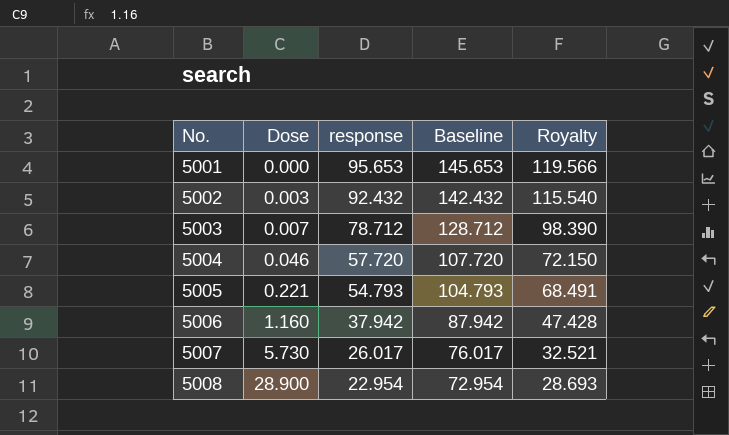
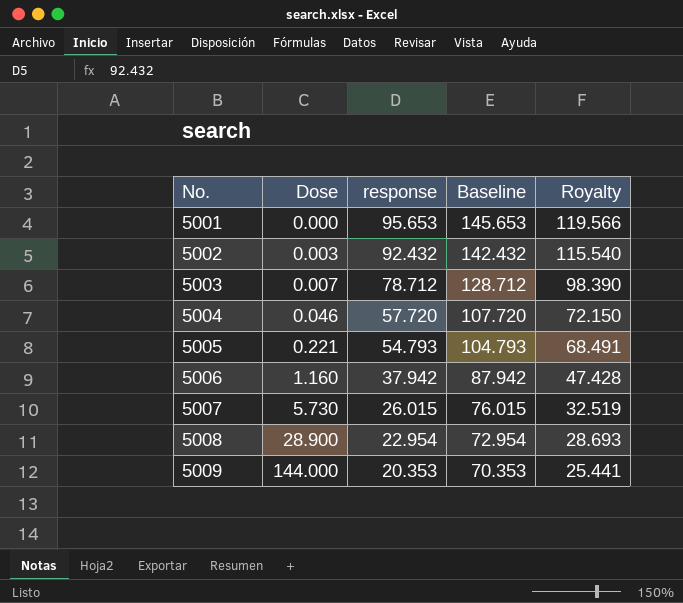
5007 | response: 26.017 -> 26.015
5007 | Baseline: 76.017 -> 76.015
5007 | Royalty: 32.521 -> 32.519
row 5009: none -> 144.000 | 20.353 | 70.353 | 25.441

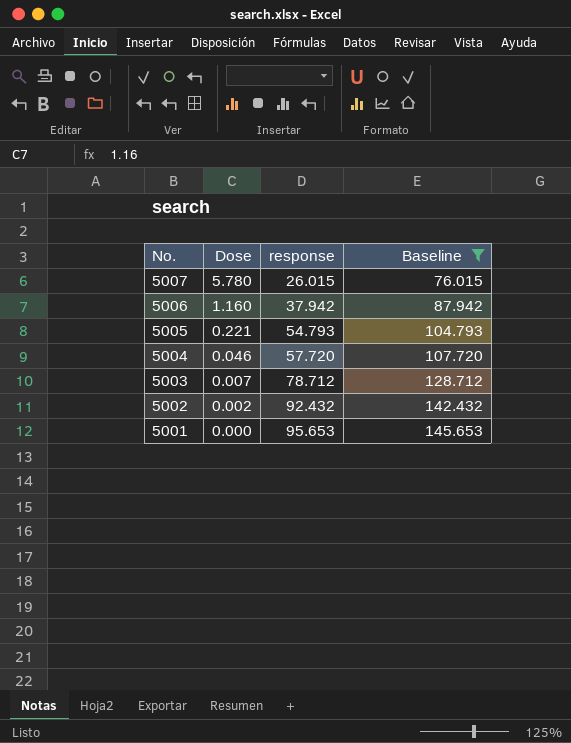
filter: none -> Baseline >= 76.015
row order: No. ascending -> No. descending
column Royalty | formula: [response] * 1.25 -> none
5007 | Dose: 5.730 -> 5.780
5002 | Dose: 0.003 -> 0.002

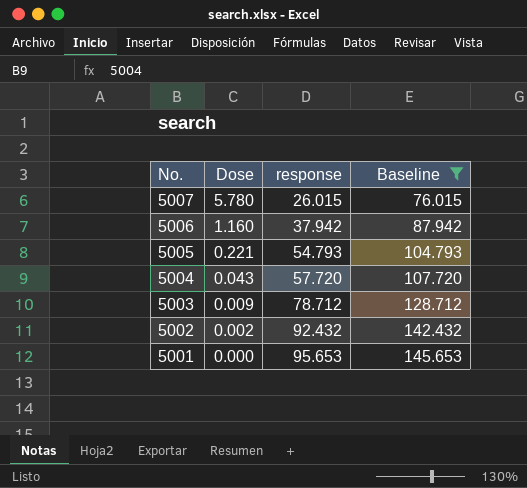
5004 | Dose: 0.046 -> 0.043
5003 | Dose: 0.007 -> 0.009

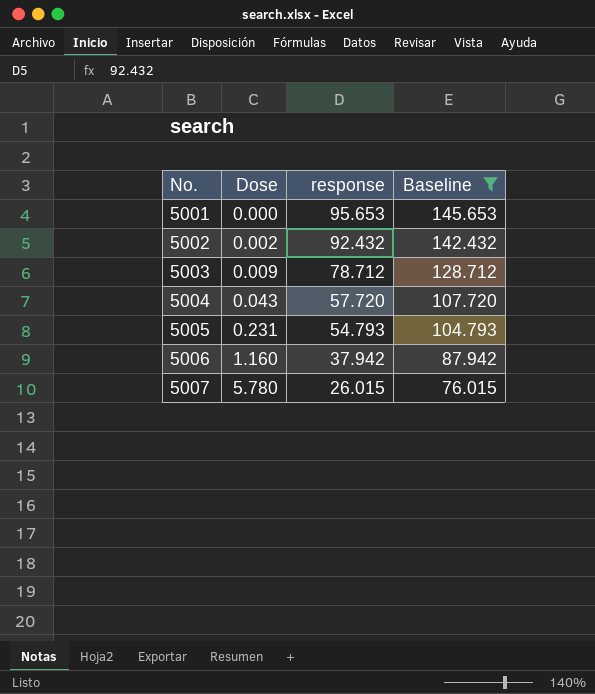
row order: No. descending -> No. ascending
5005 | Dose: 0.221 -> 0.231

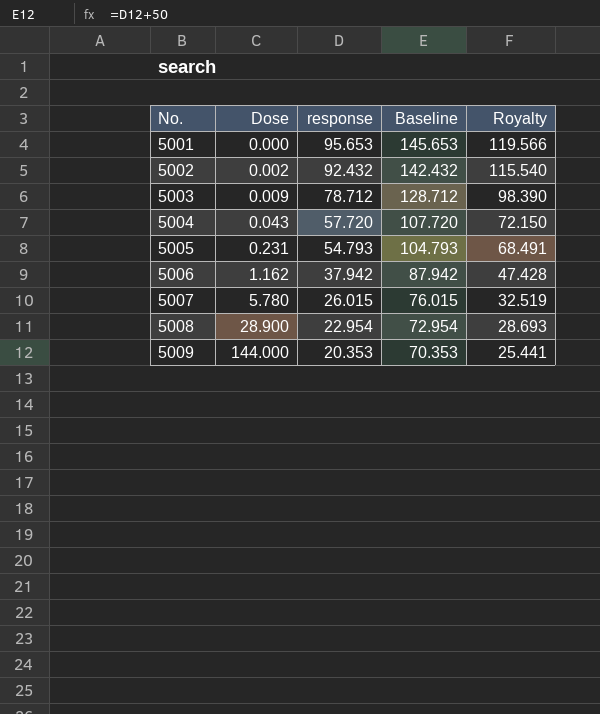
filter: Baseline >= 76.015 -> none
column Royalty | formula: none -> [response] * 1.25
5006 | Dose: 1.160 -> 1.162

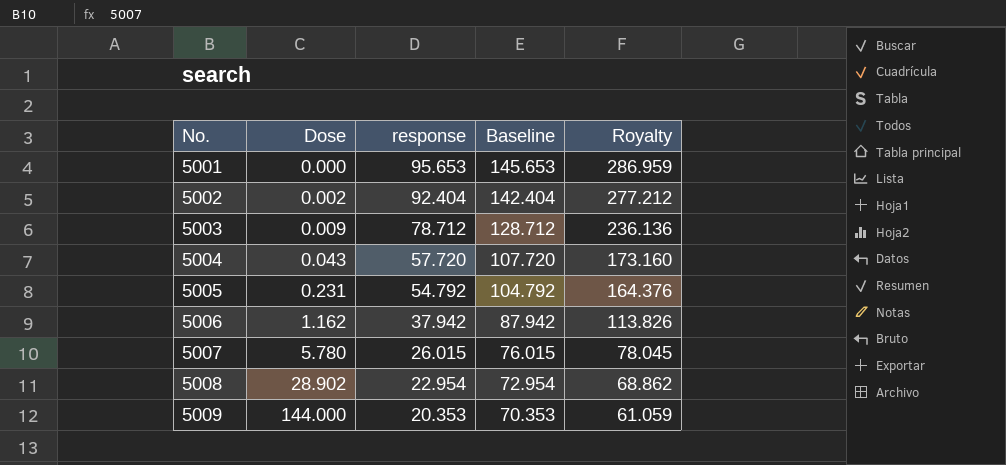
column Royalty | formula: [response] * 1.25 -> [response] * 3
5002 | response: 92.432 -> 92.404
5002 | Baseline: 142.432 -> 142.404
5005 | response: 54.793 -> 54.792
5005 | Baseline: 104.793 -> 104.792
5008 | Dose: 28.900 -> 28.902

